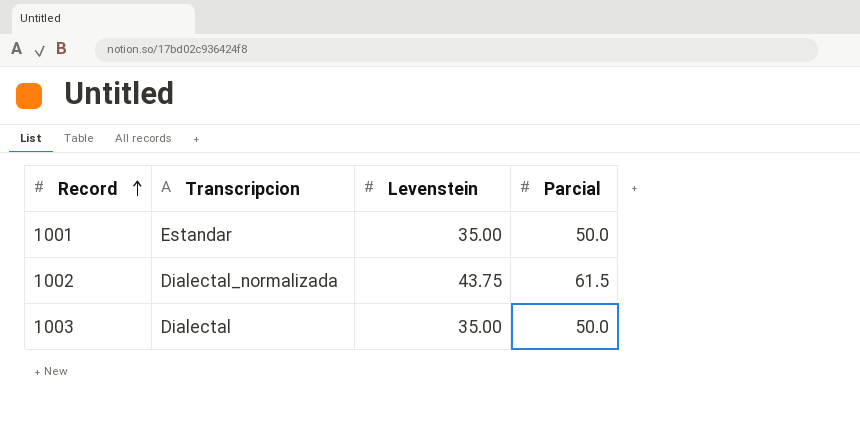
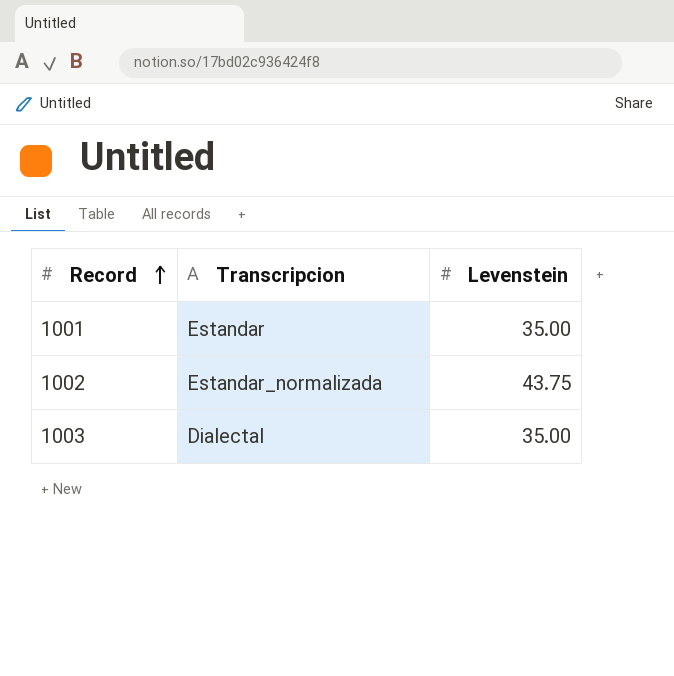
column Parcial | position: 4 -> none
1002 | Transcripcion: Dialectal_normalizada -> Estandar_normalizada

